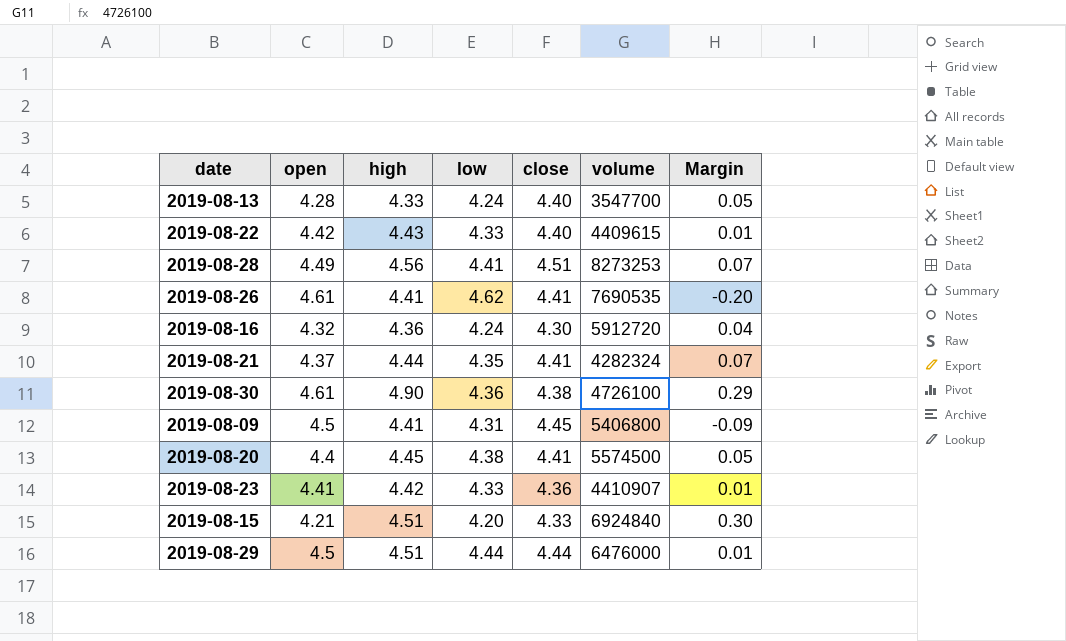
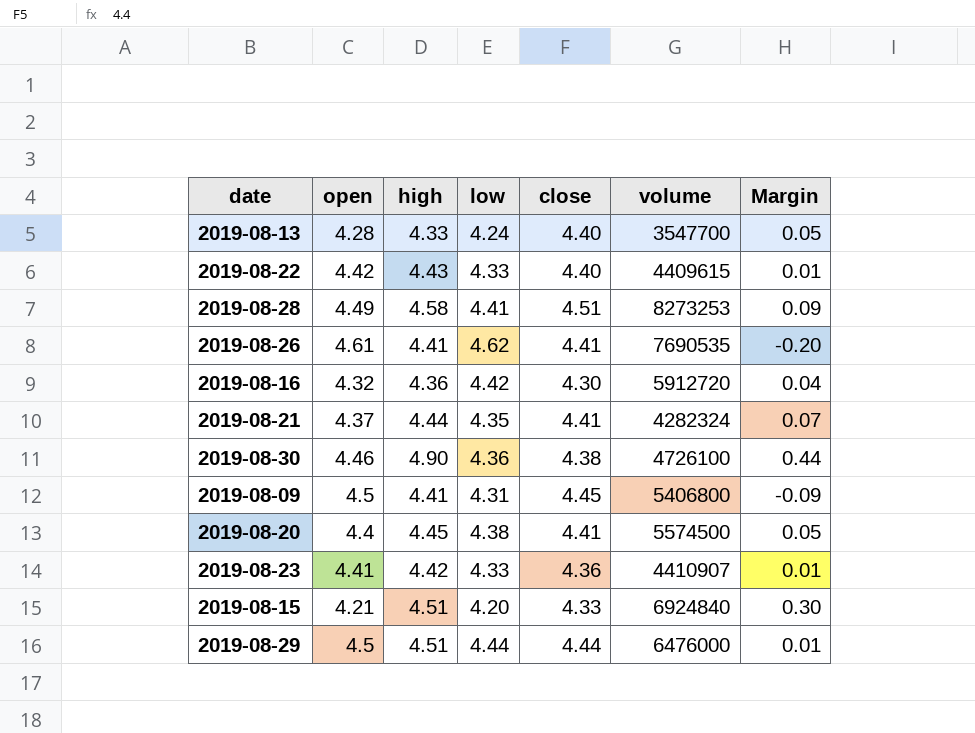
2019-08-28 | high: 4.56 -> 4.58
2019-08-28 | Margin: 0.07 -> 0.09
2019-08-16 | low: 4.24 -> 4.42
2019-08-30 | open: 4.61 -> 4.46
2019-08-30 | Margin: 0.29 -> 0.44

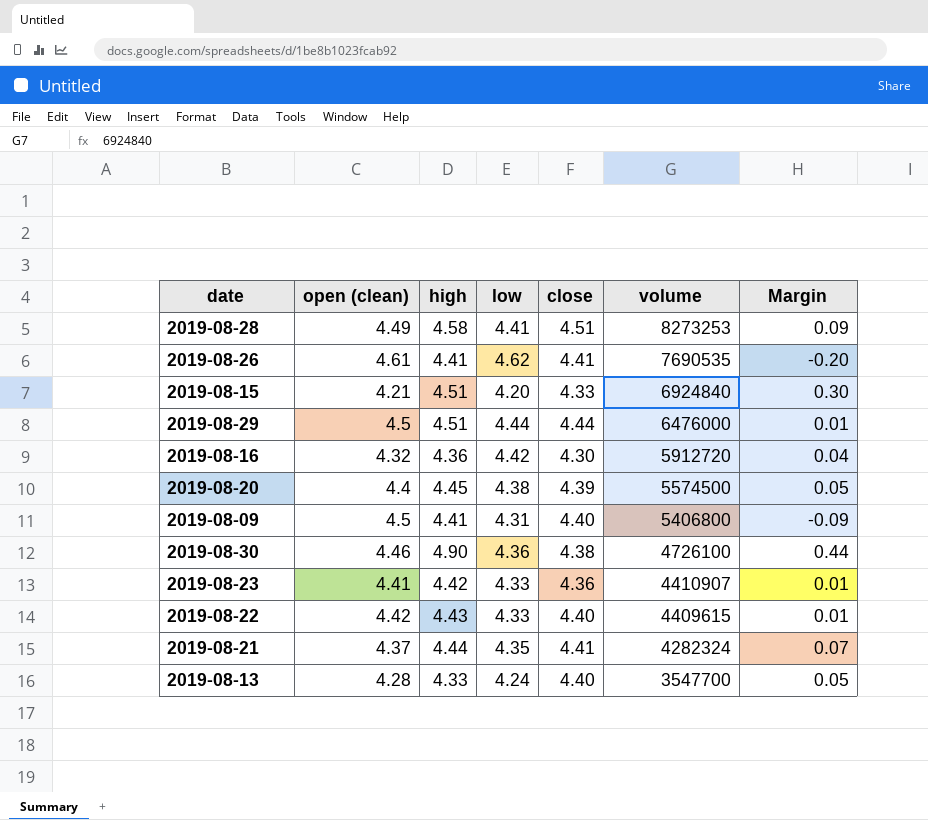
row order: none -> volume descending
column name: open -> open (clean)
2019-08-20 | close: 4.41 -> 4.39
2019-08-09 | close: 4.45 -> 4.40

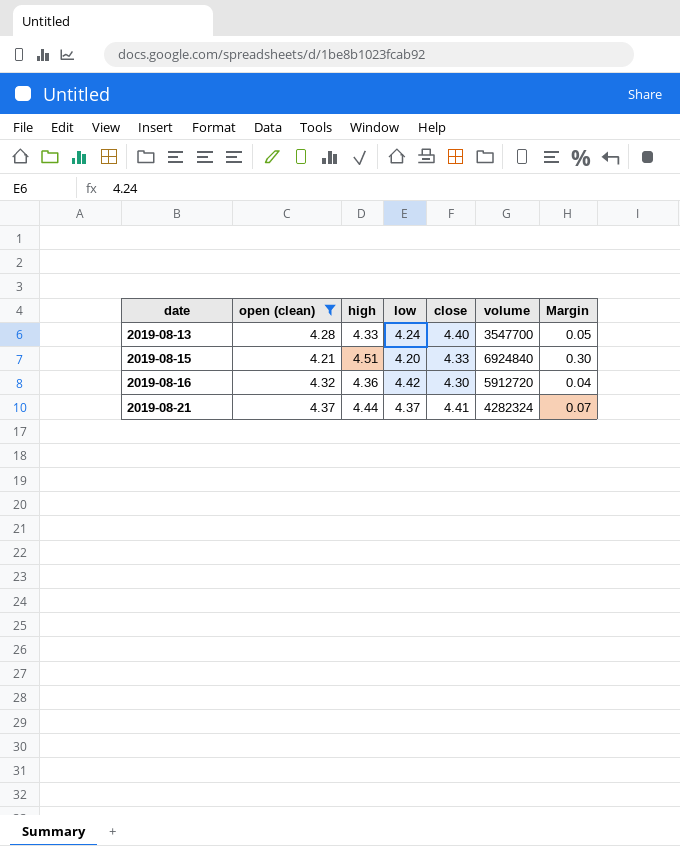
filter: none -> open (clean) <= 4.37
row order: volume descending -> date ascending
2019-08-21 | low: 4.35 -> 4.37

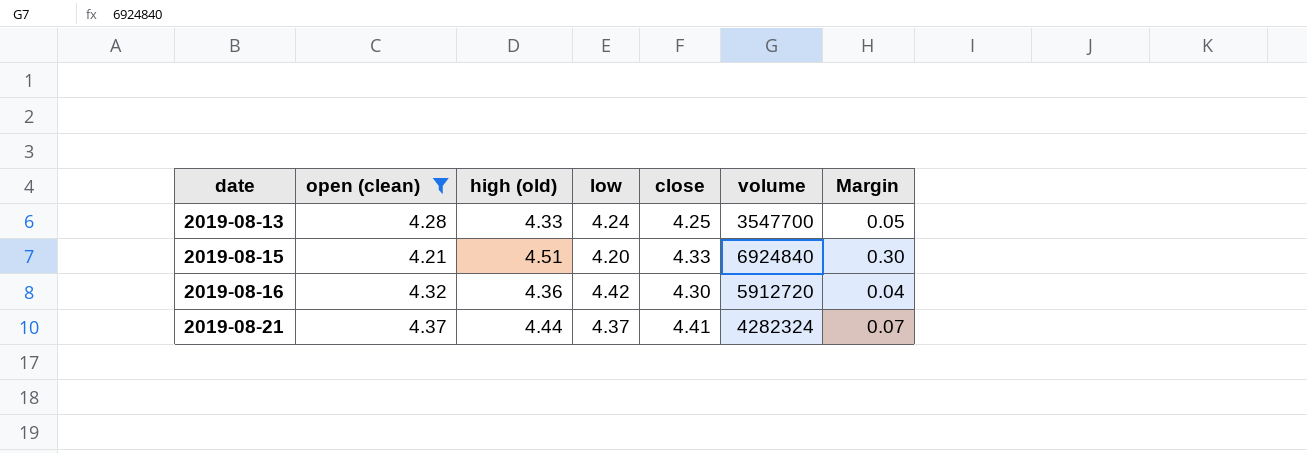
column name: high -> high (old)
2019-08-13 | close: 4.40 -> 4.25

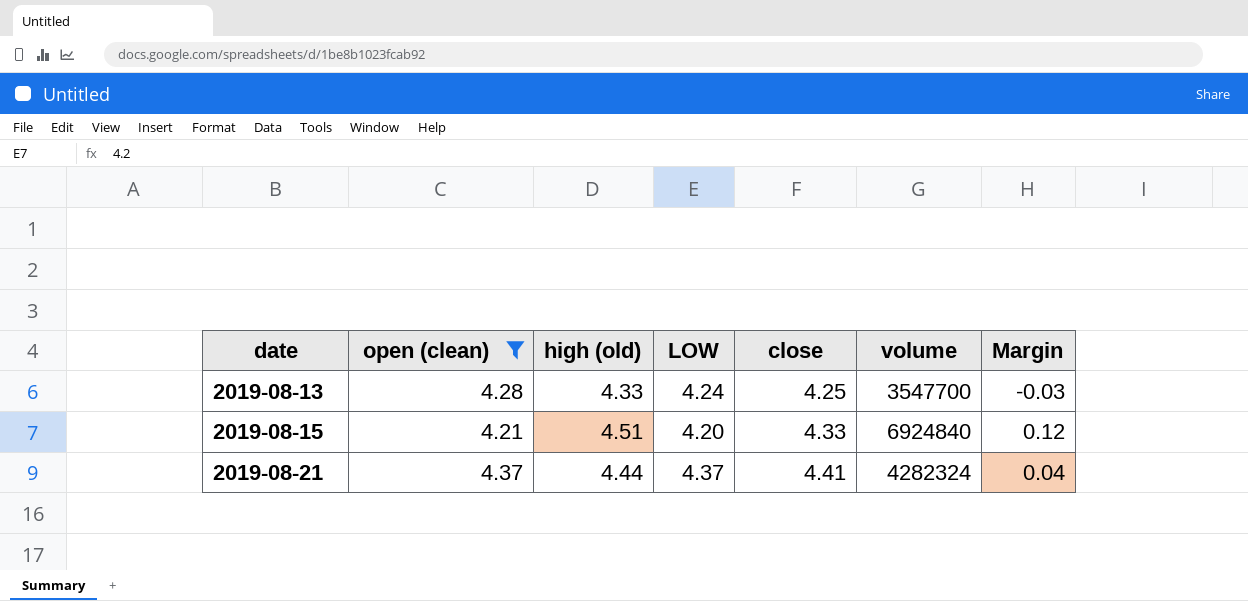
column name: low -> LOW
column Margin | formula: [high (old)] - [open (clean)] -> [close] - [open (clean)]
row 2019-08-16: 4.32 | 4.36 | 4.42 | 4.30 | 5912720 | 0.04 -> none

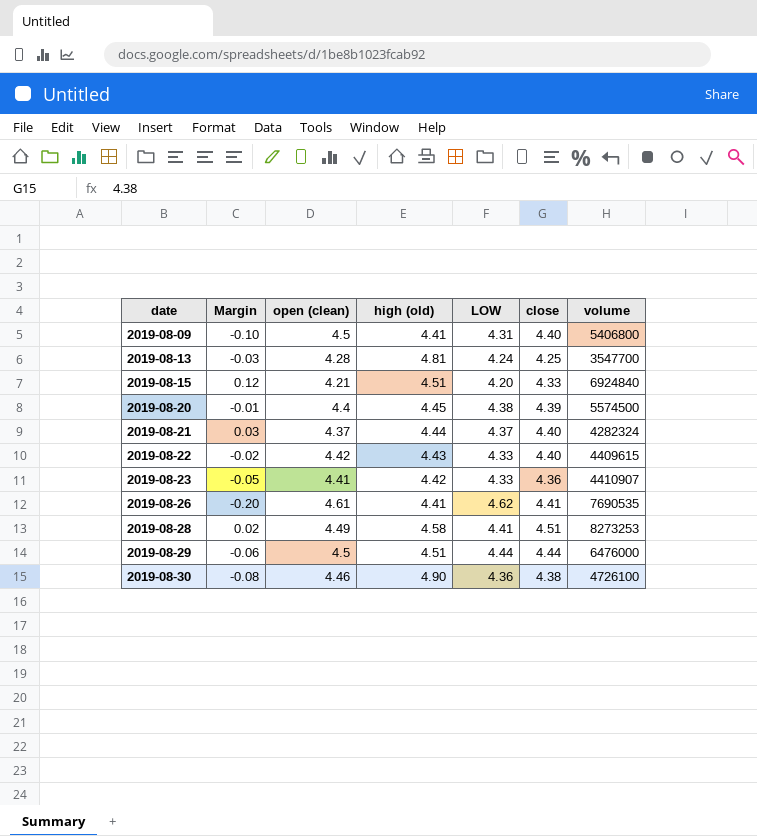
filter: open (clean) <= 4.37 -> none
column Margin | position: 7 -> 2
2019-08-13 | high (old): 4.33 -> 4.81
2019-08-21 | Margin: 0.04 -> 0.03
2019-08-21 | close: 4.41 -> 4.40

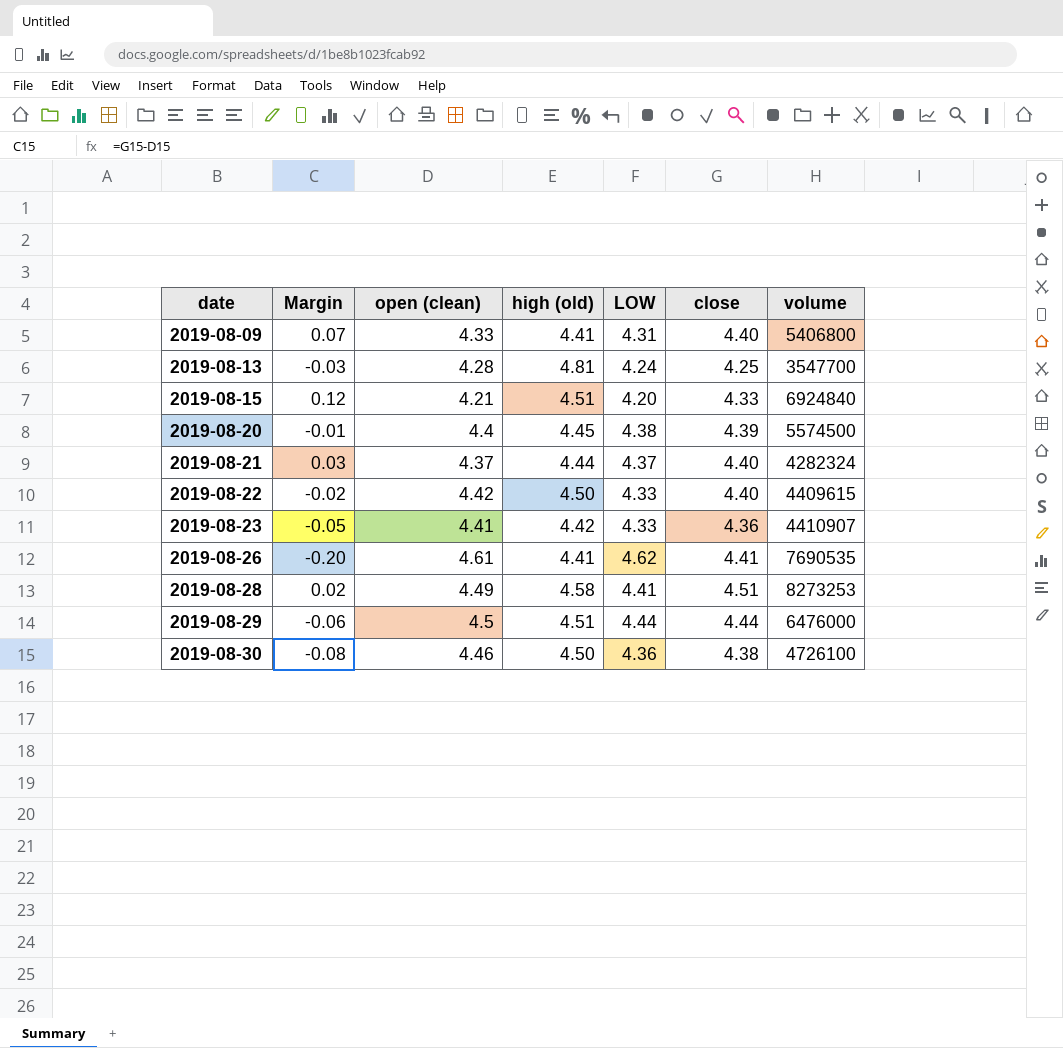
2019-08-09 | Margin: -0.10 -> 0.07
2019-08-09 | open (clean): 4.5 -> 4.33
2019-08-22 | high (old): 4.43 -> 4.50
2019-08-30 | high (old): 4.90 -> 4.50

